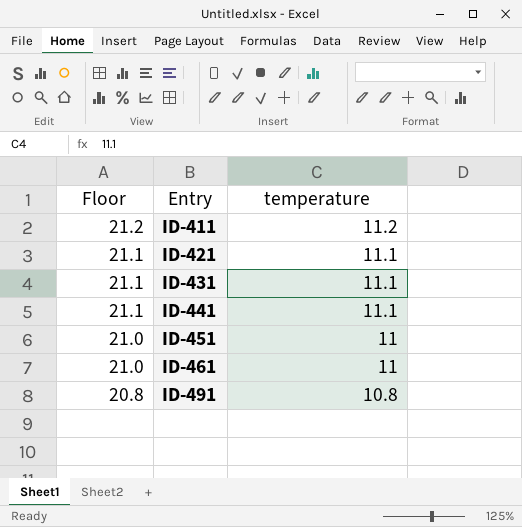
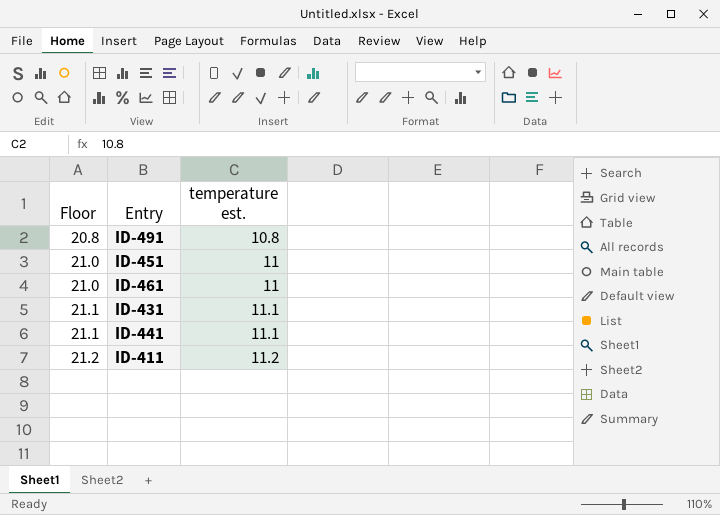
row order: Floor descending -> Floor ascending
column name: temperature -> temperature est.
row ID-421: 21.1 | 11.1 -> none

